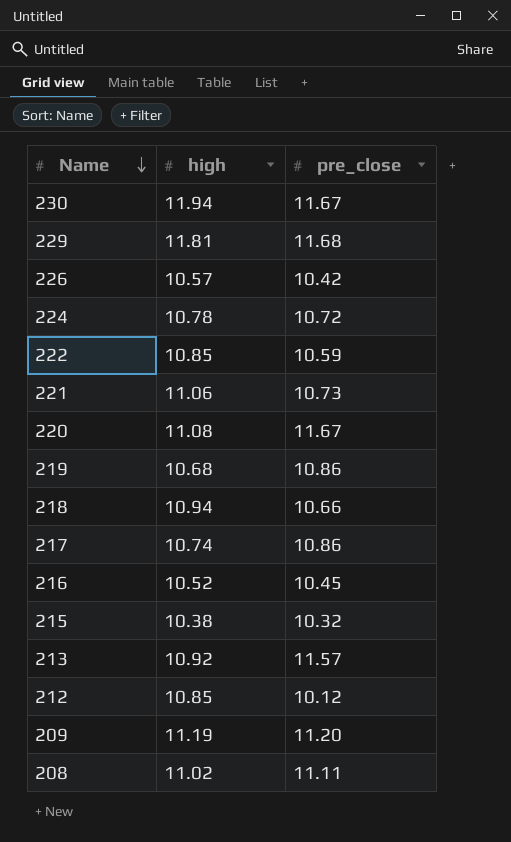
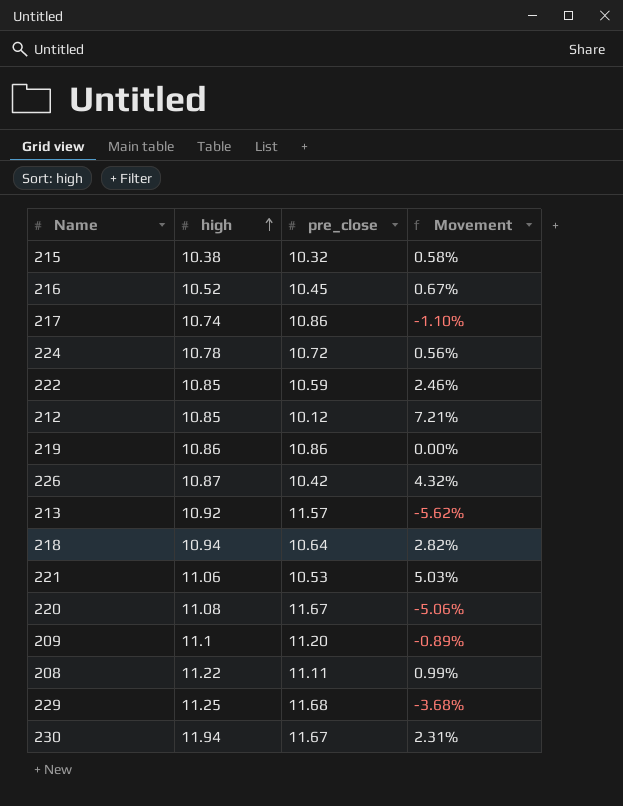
row order: Name descending -> high ascending
column Movement | formula: none -> ([high] - [pre_close]) / [pre_close]
219 | high: 10.68 -> 10.86
226 | high: 10.57 -> 10.87
218 | pre_close: 10.66 -> 10.64
221 | pre_close: 10.73 -> 10.53
209 | high: 11.19 -> 11.1
208 | high: 11.02 -> 11.22
229 | high: 11.81 -> 11.25

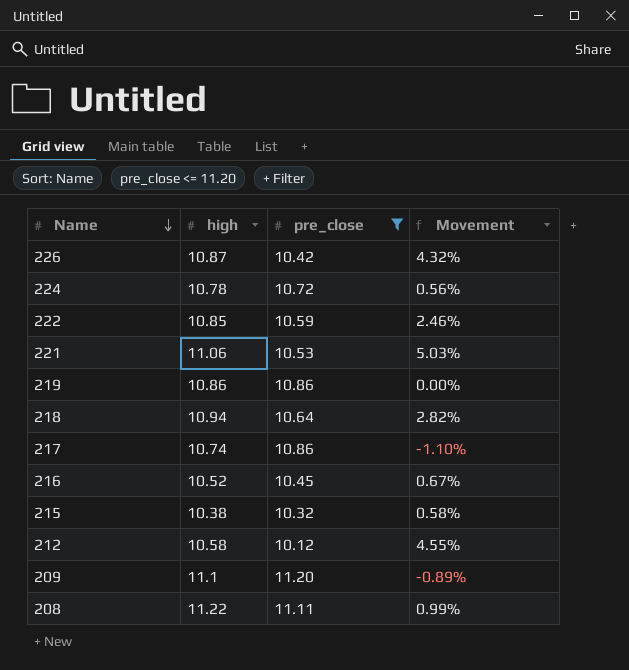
filter: none -> pre_close <= 11.20
row order: high ascending -> Name descending
212 | high: 10.85 -> 10.58
212 | Movement: 7.21% -> 4.55%

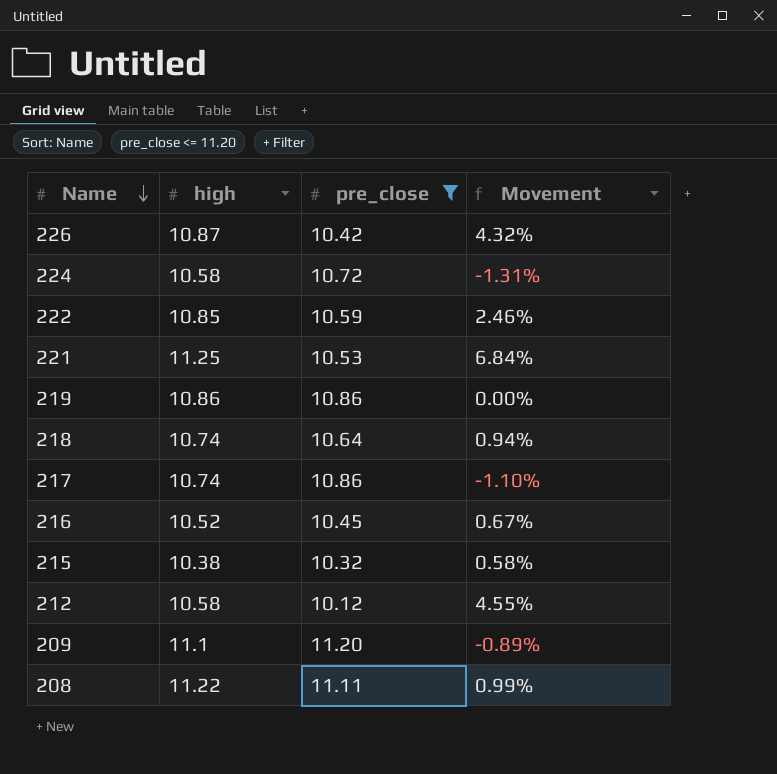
224 | high: 10.78 -> 10.58
224 | Movement: 0.56% -> -1.31%
221 | high: 11.06 -> 11.25
221 | Movement: 5.03% -> 6.84%
218 | high: 10.94 -> 10.74
218 | Movement: 2.82% -> 0.94%

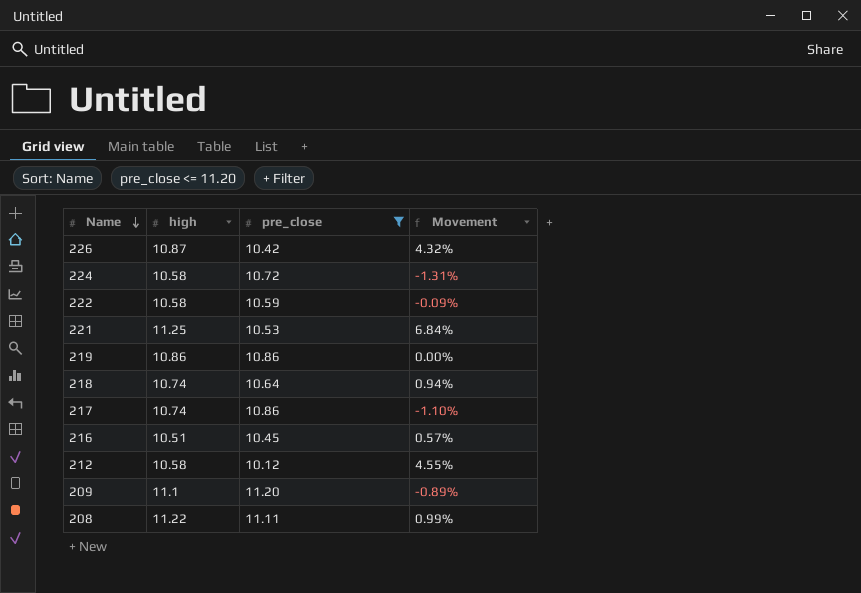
row 215: 10.38 | 10.32 | 0.58% -> none
222 | high: 10.85 -> 10.58
222 | Movement: 2.46% -> -0.09%
216 | high: 10.52 -> 10.51
216 | Movement: 0.67% -> 0.57%

